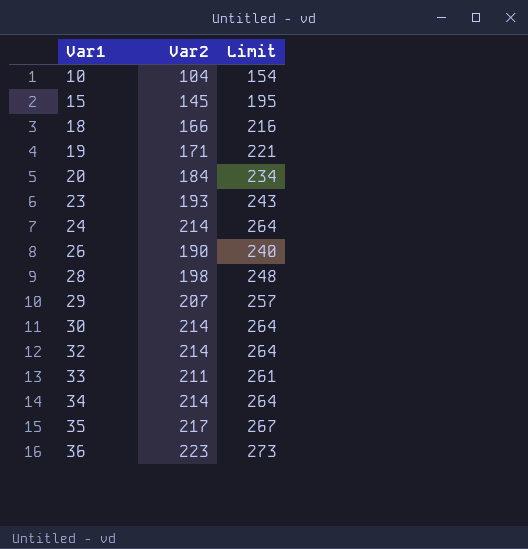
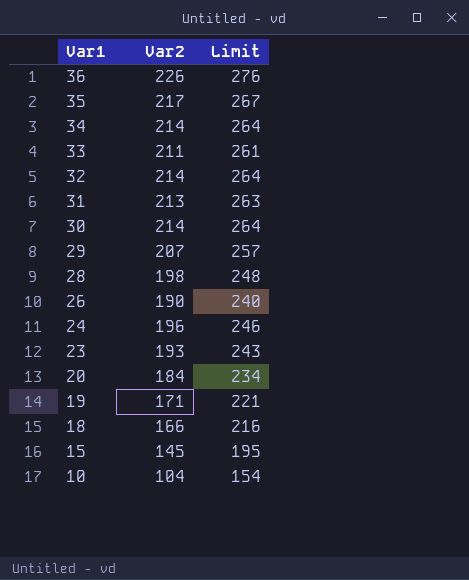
row order: Var1 ascending -> Var1 descending
36 | Var2: 223 -> 226
36 | Limit: 273 -> 276
row 31: none -> 213 | 263
24 | Var2: 214 -> 196
24 | Limit: 264 -> 246

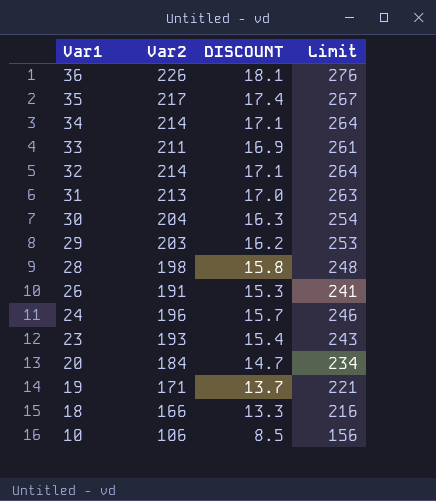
column DISCOUNT | formula: none -> [Var2] * 0.08
row 15: 145 | 195 -> none
30 | Var2: 214 -> 204
30 | Limit: 264 -> 254
29 | Var2: 207 -> 203
29 | Limit: 257 -> 253
26 | Var2: 190 -> 191
26 | Limit: 240 -> 241
10 | Var2: 104 -> 106
10 | Limit: 154 -> 156

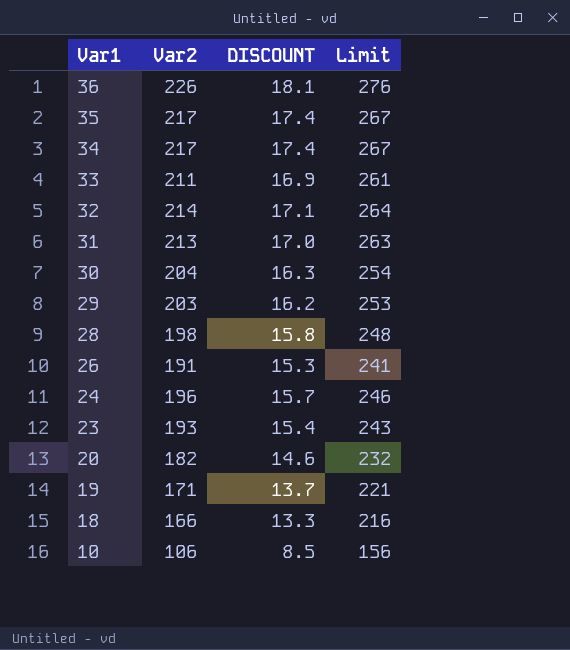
34 | Var2: 214 -> 217
34 | DISCOUNT: 17.1 -> 17.4
34 | Limit: 264 -> 267
20 | Var2: 184 -> 182
20 | DISCOUNT: 14.7 -> 14.6
20 | Limit: 234 -> 232

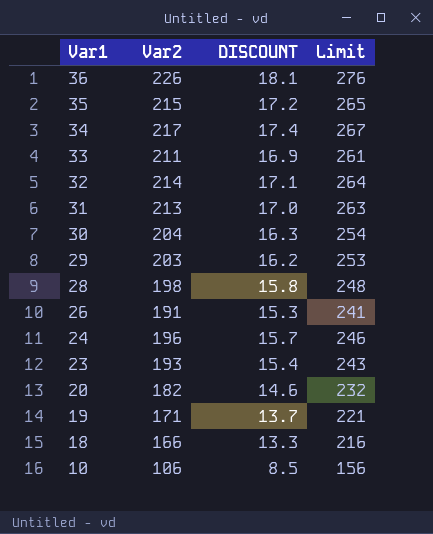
35 | Var2: 217 -> 215
35 | DISCOUNT: 17.4 -> 17.2
35 | Limit: 267 -> 265

